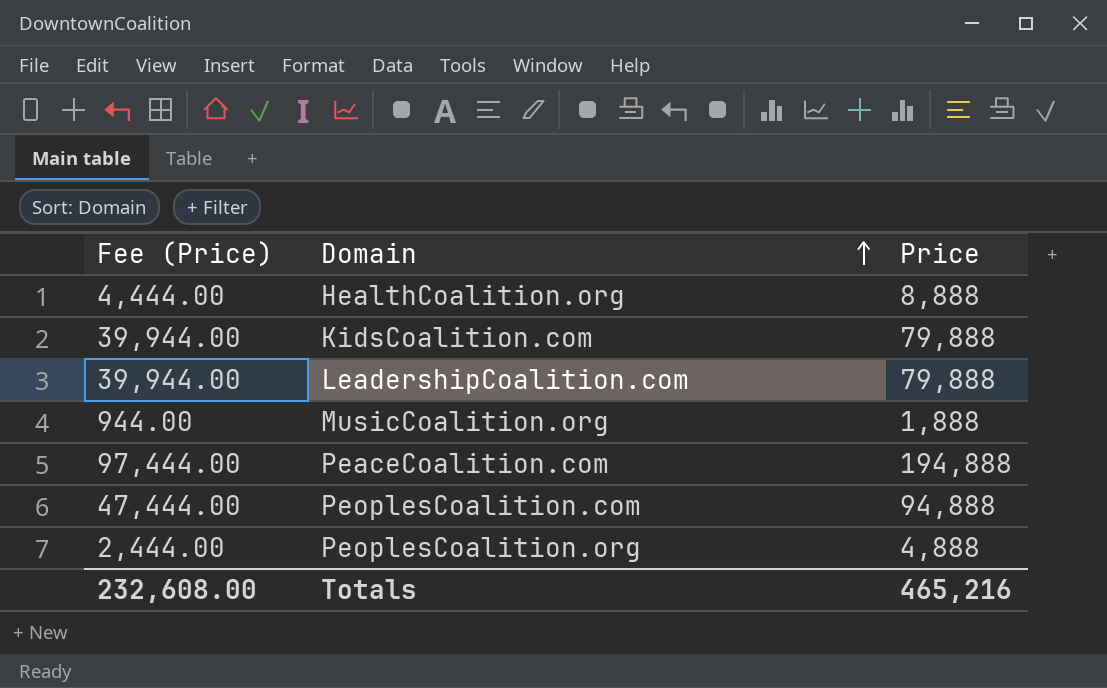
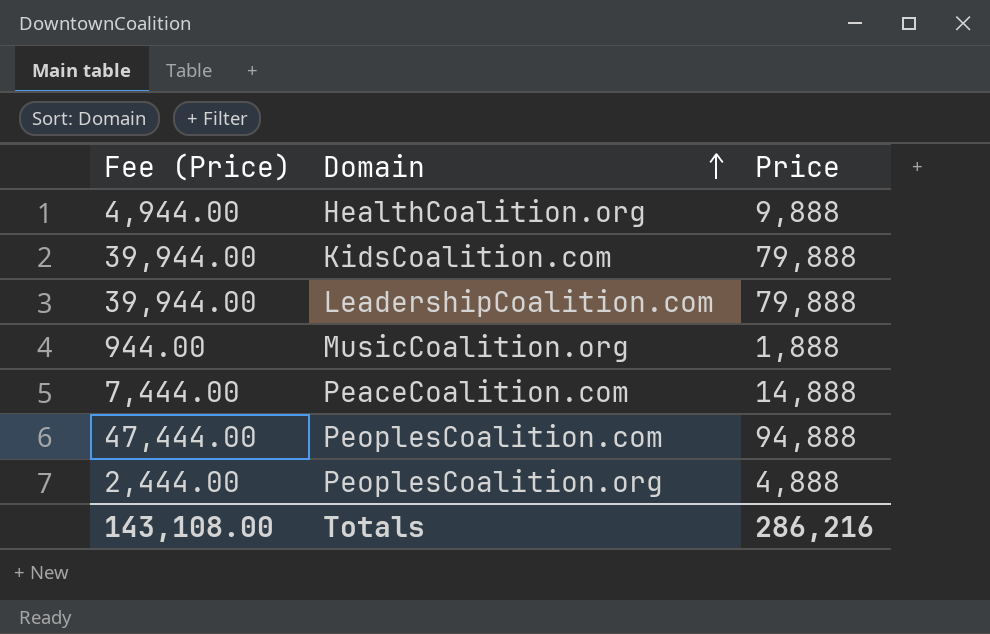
HealthCoalition.org | Fee (Price): 4,444.00 -> 4,944.00
HealthCoalition.org | Price: 8,888 -> 9,888
PeaceCoalition.com | Fee (Price): 97,444.00 -> 7,444.00
PeaceCoalition.com | Price: 194,888 -> 14,888
Totals | Fee (Price): 232,608.00 -> 143,108.00
Totals | Price: 465,216 -> 286,216

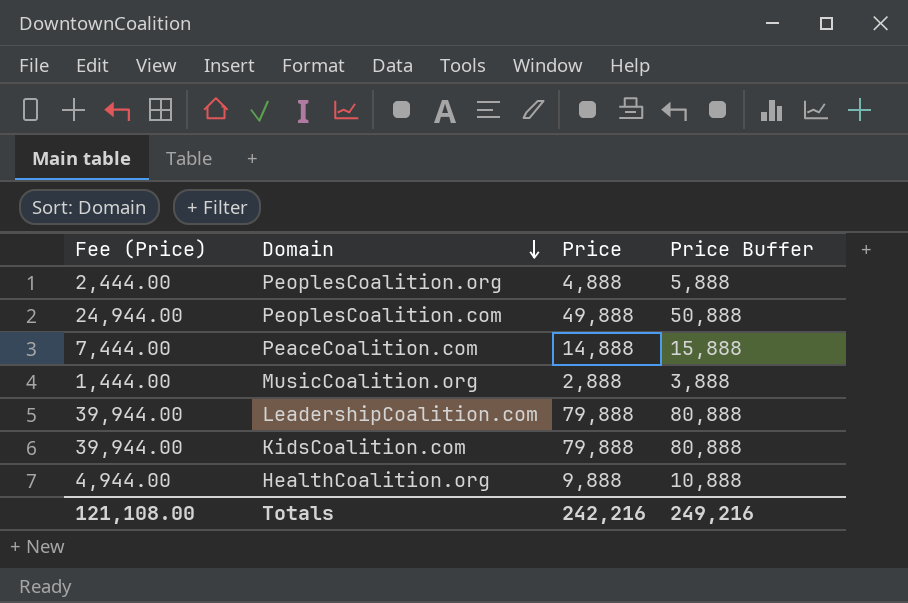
row order: Domain ascending -> Domain descending
column Price Buffer | formula: none -> [Price] + 1000
PeoplesCoalition.com | Fee (Price): 47,444.00 -> 24,944.00
PeoplesCoalition.com | Price: 94,888 -> 49,888
MusicCoalition.org | Fee (Price): 944.00 -> 1,444.00
MusicCoalition.org | Price: 1,888 -> 2,888
Totals | Fee (Price): 143,108.00 -> 121,108.00
Totals | Price: 286,216 -> 242,216

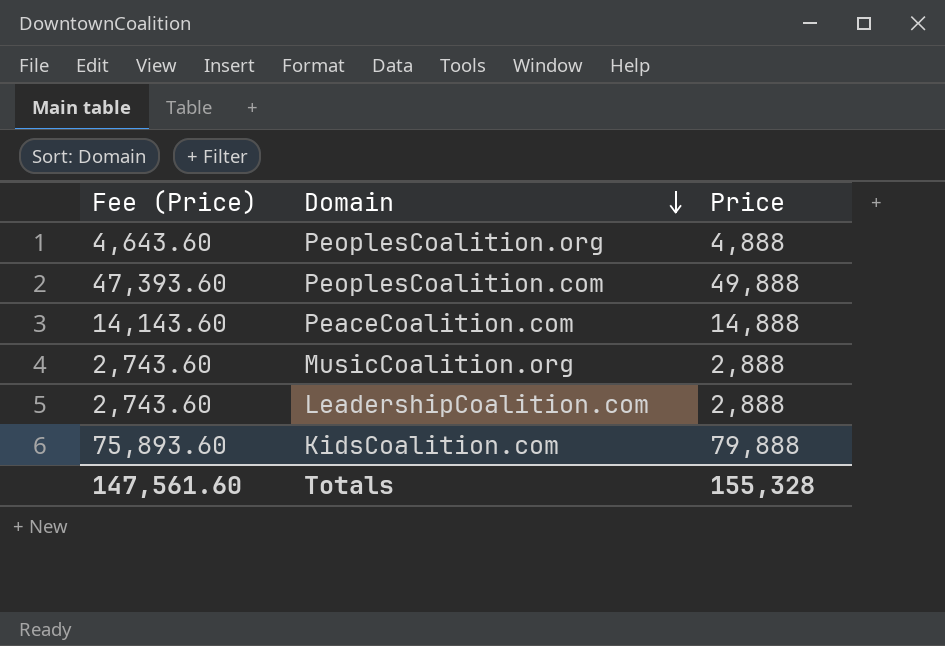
column Price Buffer | formula: [Price] + 1000 -> none
column Fee (Price) | formula: [Price] * 0.5 -> [Price] * 0.95
row HealthCoalition.org: 4,944.00 | 9,888 | 10,888 -> none
LeadershipCoalition.com | Price: 79,888 -> 2,888
Totals | Fee (Price): 121,108.00 -> 147,561.60
Totals | Price: 242,216 -> 155,328

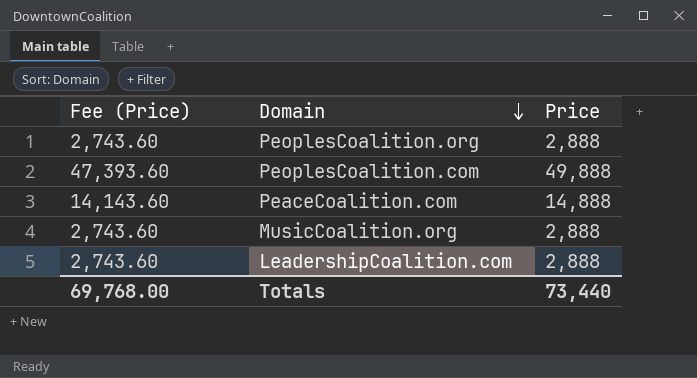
row KidsCoalition.com: 75,893.60 | 79,888 -> none
PeoplesCoalition.org | Fee (Price): 4,643.60 -> 2,743.60
PeoplesCoalition.org | Price: 4,888 -> 2,888
Totals | Fee (Price): 147,561.60 -> 69,768.00
Totals | Price: 155,328 -> 73,440

